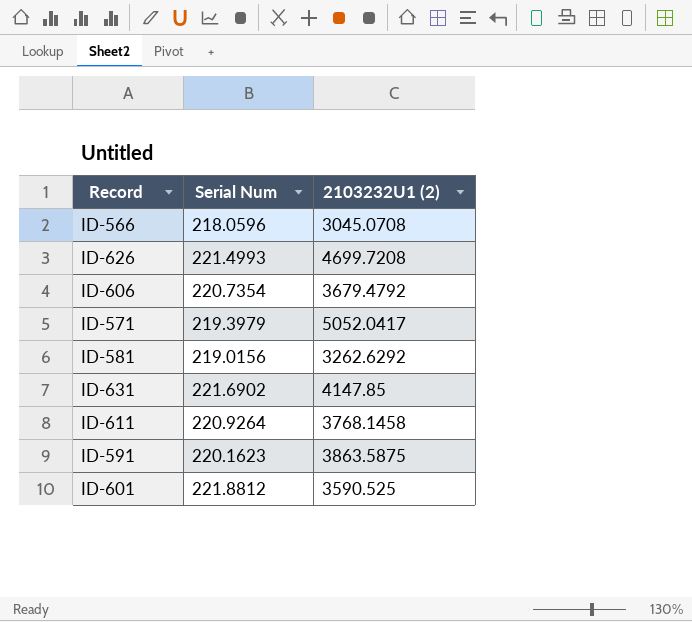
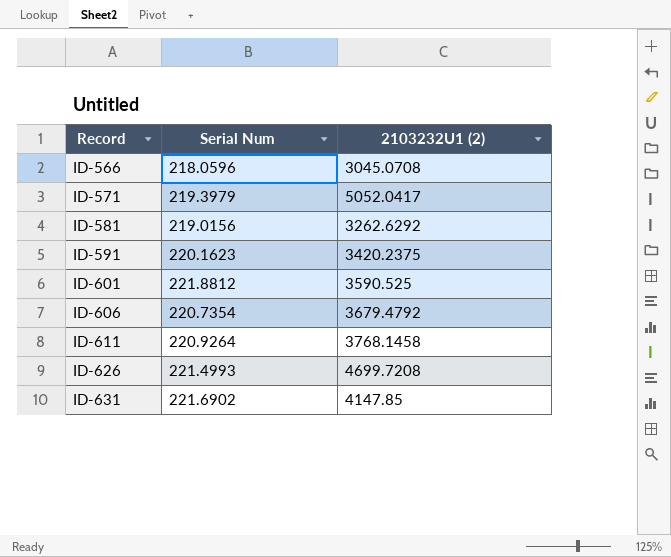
row order: none -> Record ascending
ID-591 | 2103232U1 (2): 3863.5875 -> 3420.2375

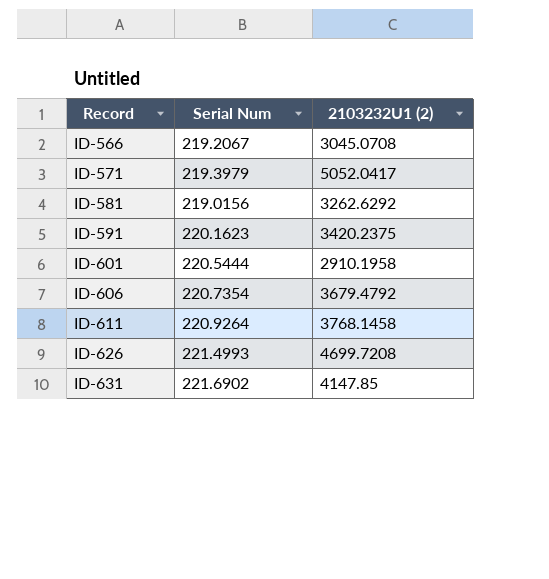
ID-566 | Serial Num: 218.0596 -> 219.2067
ID-601 | Serial Num: 221.8812 -> 220.5444
ID-601 | 2103232U1 (2): 3590.525 -> 2910.1958

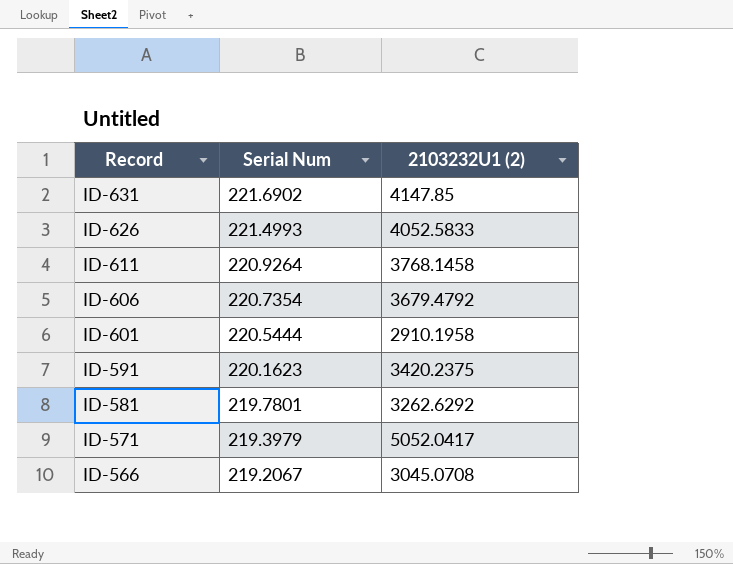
row order: Record ascending -> Record descending
ID-626 | 2103232U1 (2): 4699.7208 -> 4052.5833
ID-581 | Serial Num: 219.0156 -> 219.7801

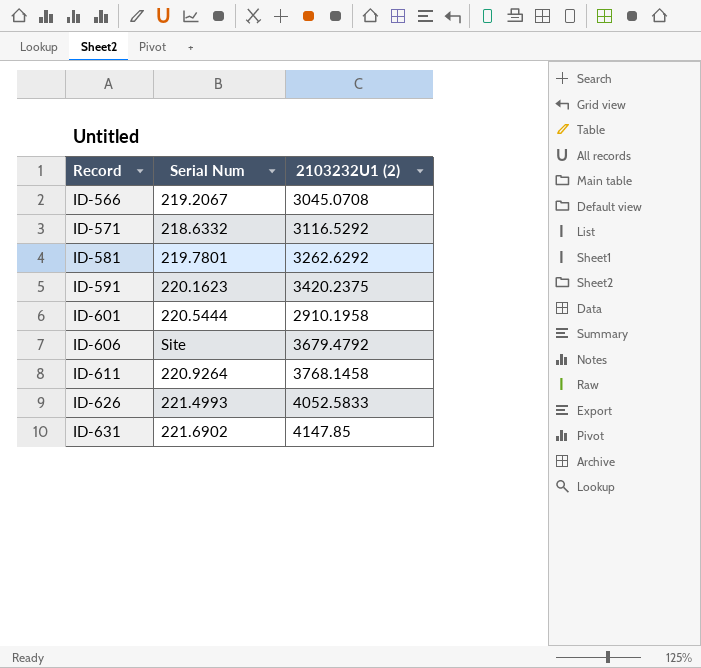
row order: Record descending -> Record ascending
ID-571 | Serial Num: 219.3979 -> 218.6332
ID-571 | 2103232U1 (2): 5052.0417 -> 3116.5292
ID-606 | Serial Num: 220.7354 -> Site

